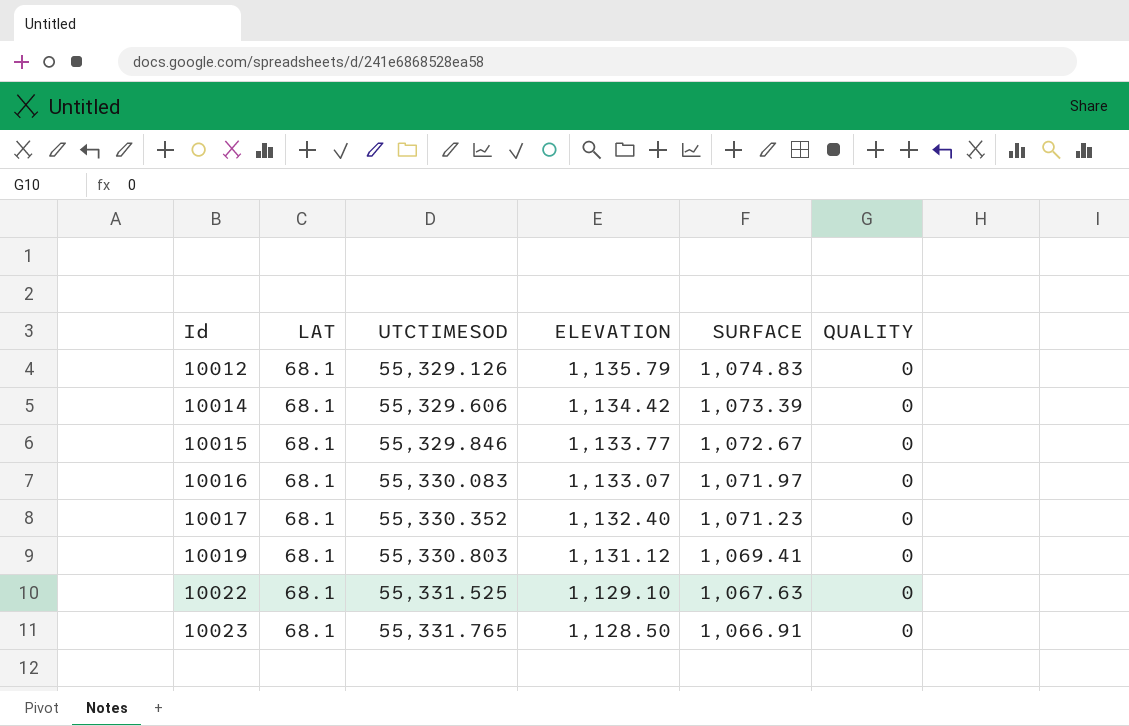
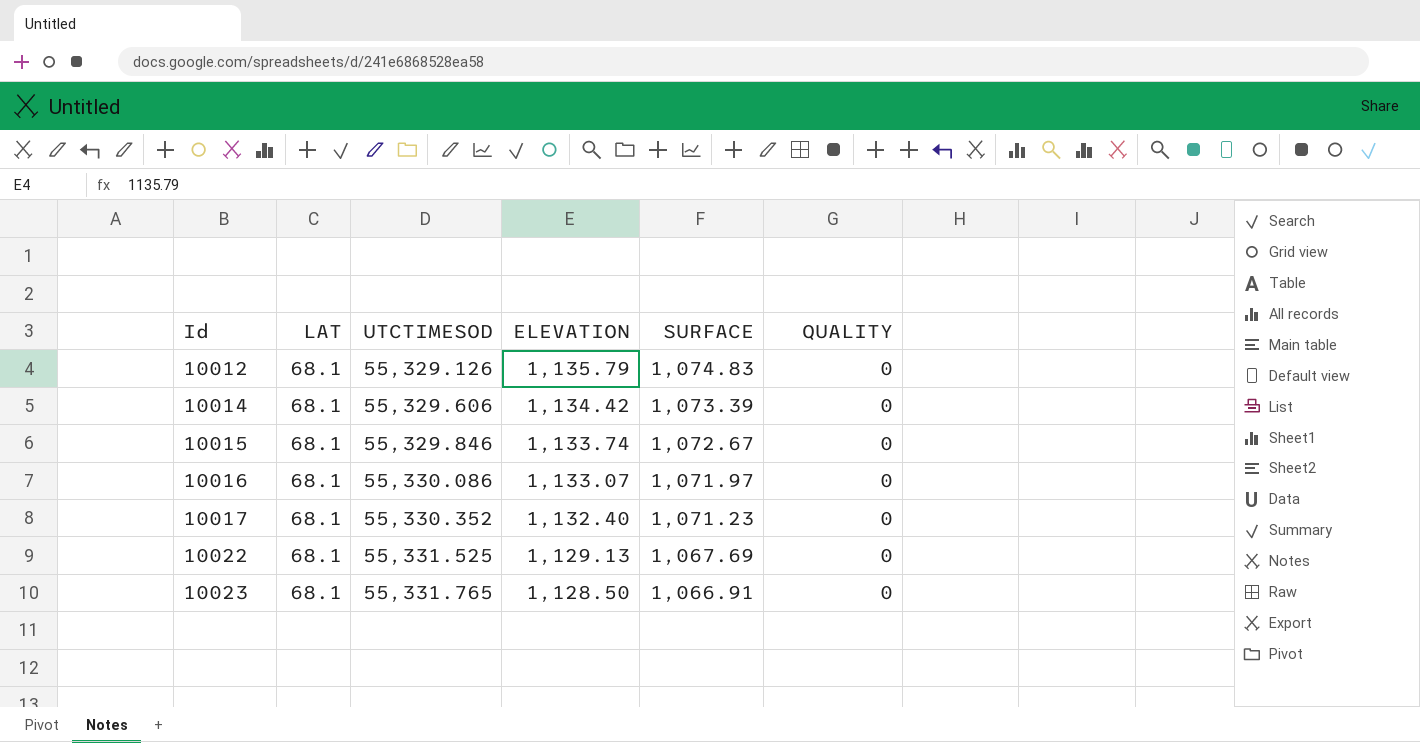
row 10019: 68.1 | 55,330.803 | 1,131.12 | 1,069.41 | 0 -> none
10015 | ELEVATION: 1,133.77 -> 1,133.74
10016 | UTCTIMESOD: 55,330.083 -> 55,330.086
10022 | ELEVATION: 1,129.10 -> 1,129.13
10022 | SURFACE: 1,067.63 -> 1,067.69

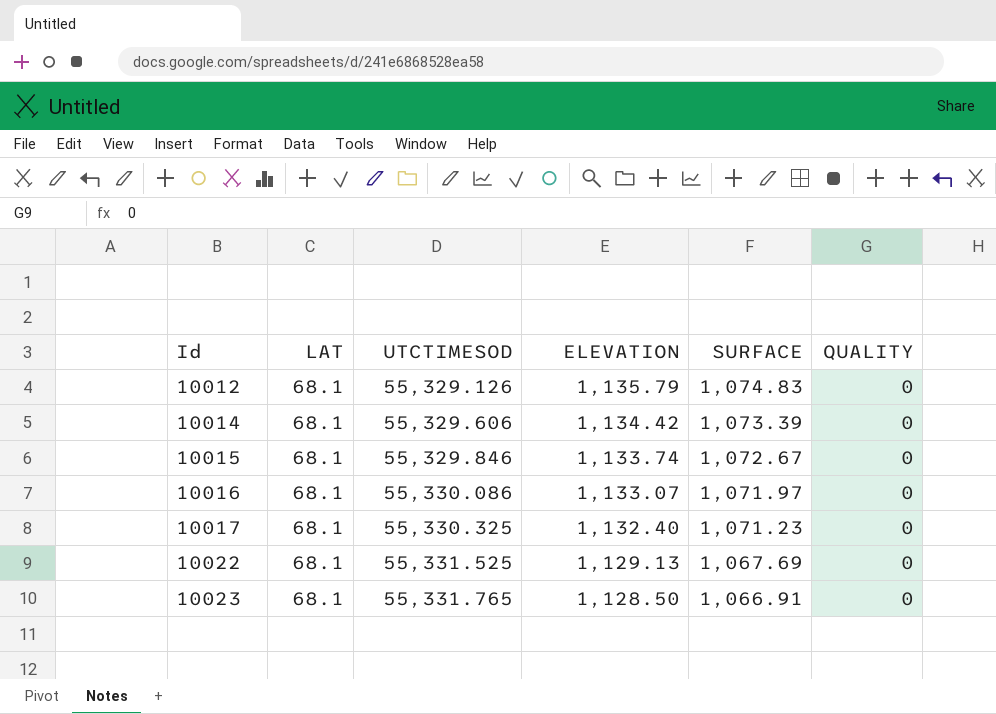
10017 | UTCTIMESOD: 55,330.352 -> 55,330.325

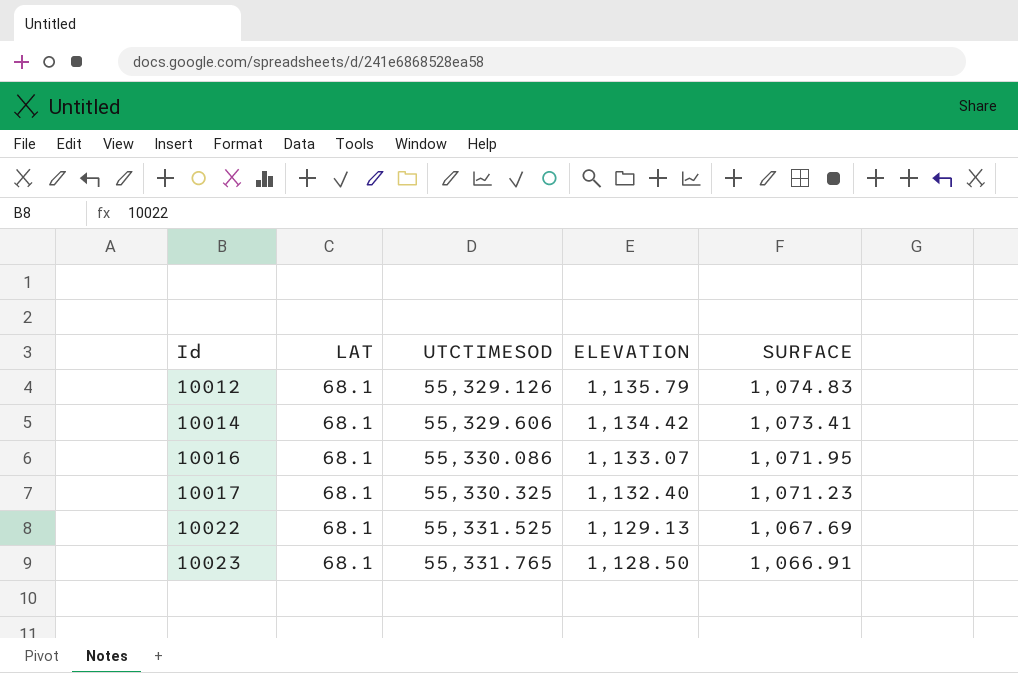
column QUALITY | position: 6 -> none
row 10015: 68.1 | 55,329.846 | 1,133.74 | 1,072.67 | 0 -> none
10014 | SURFACE: 1,073.39 -> 1,073.41
10016 | SURFACE: 1,071.97 -> 1,071.95

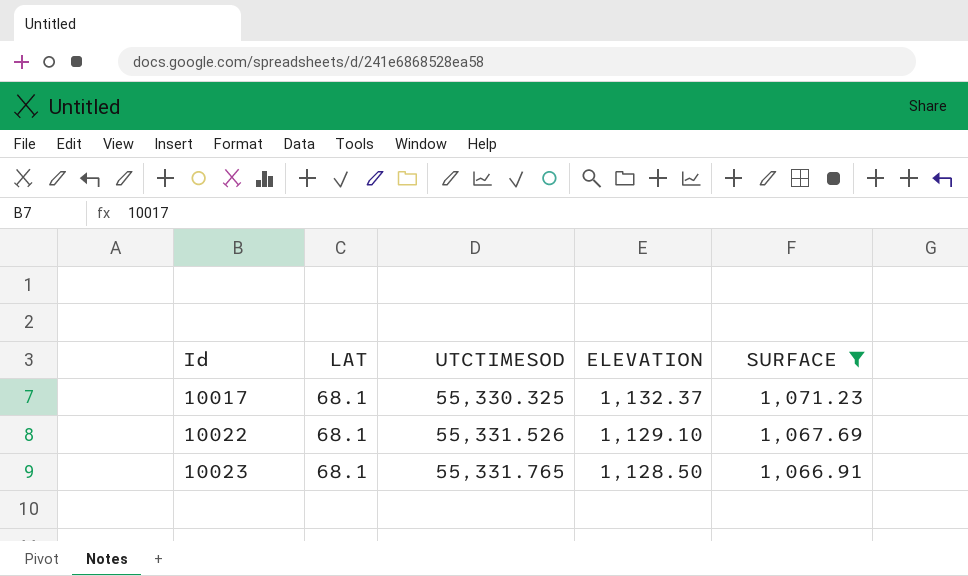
filter: none -> SURFACE <= 1,071.23
10017 | ELEVATION: 1,132.40 -> 1,132.37
10022 | UTCTIMESOD: 55,331.525 -> 55,331.526
10022 | ELEVATION: 1,129.13 -> 1,129.10

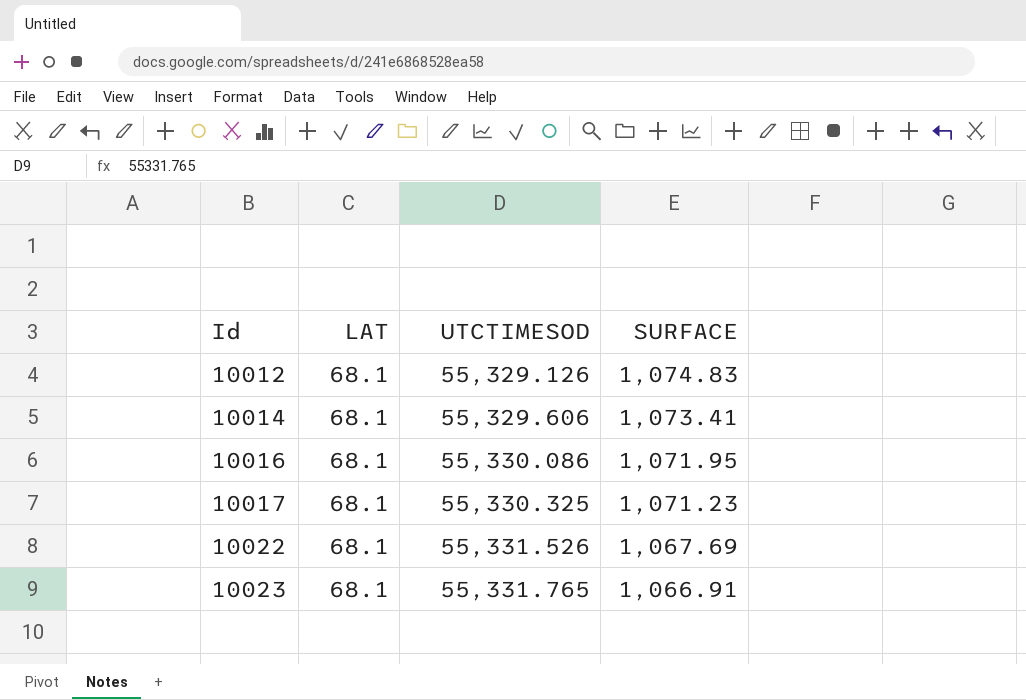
filter: SURFACE <= 1,071.23 -> none
column ELEVATION | position: 4 -> none

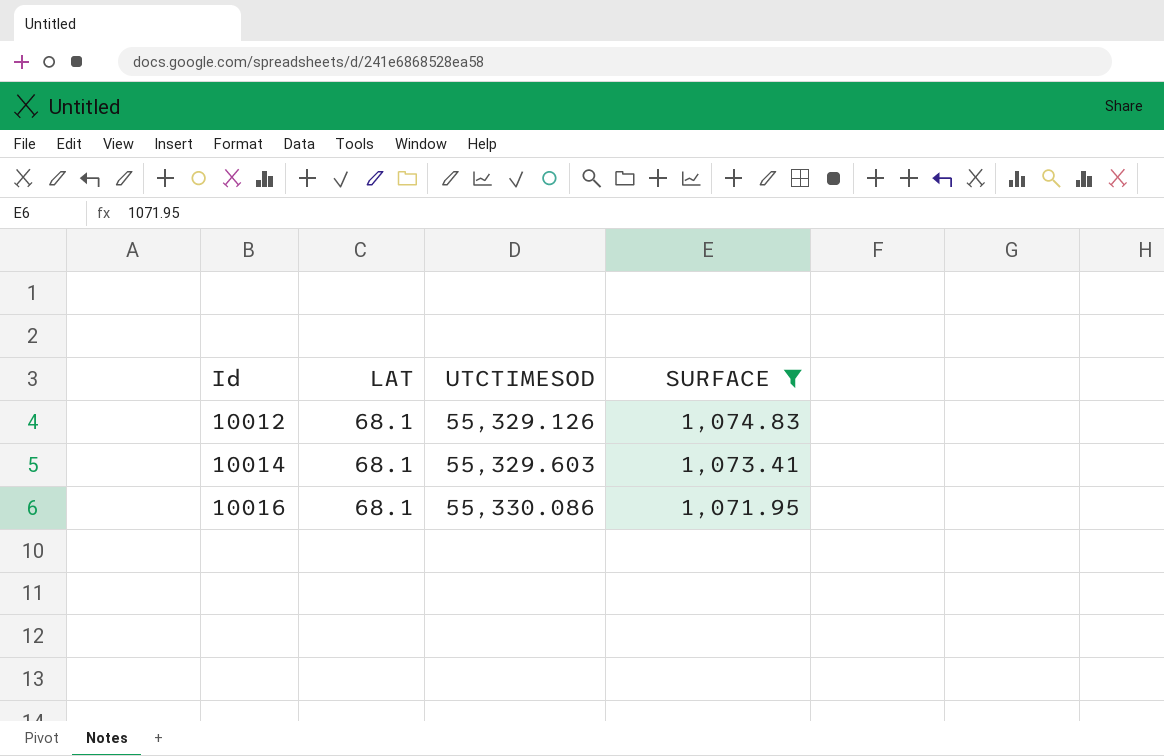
filter: none -> SURFACE >= 1,071.95
10014 | UTCTIMESOD: 55,329.606 -> 55,329.603

